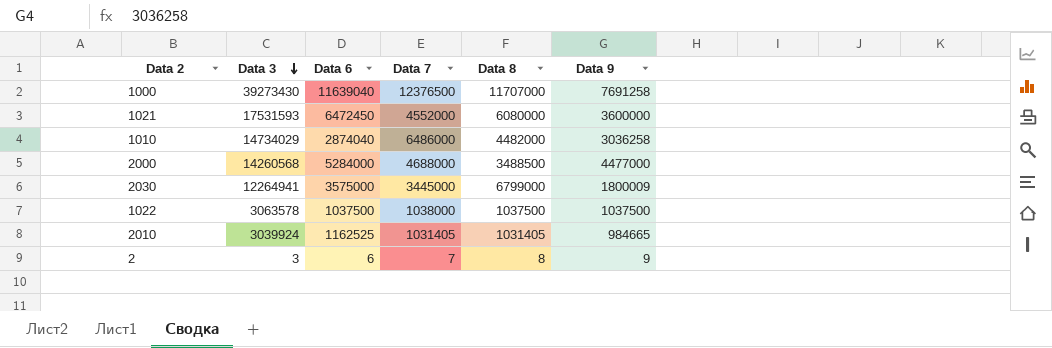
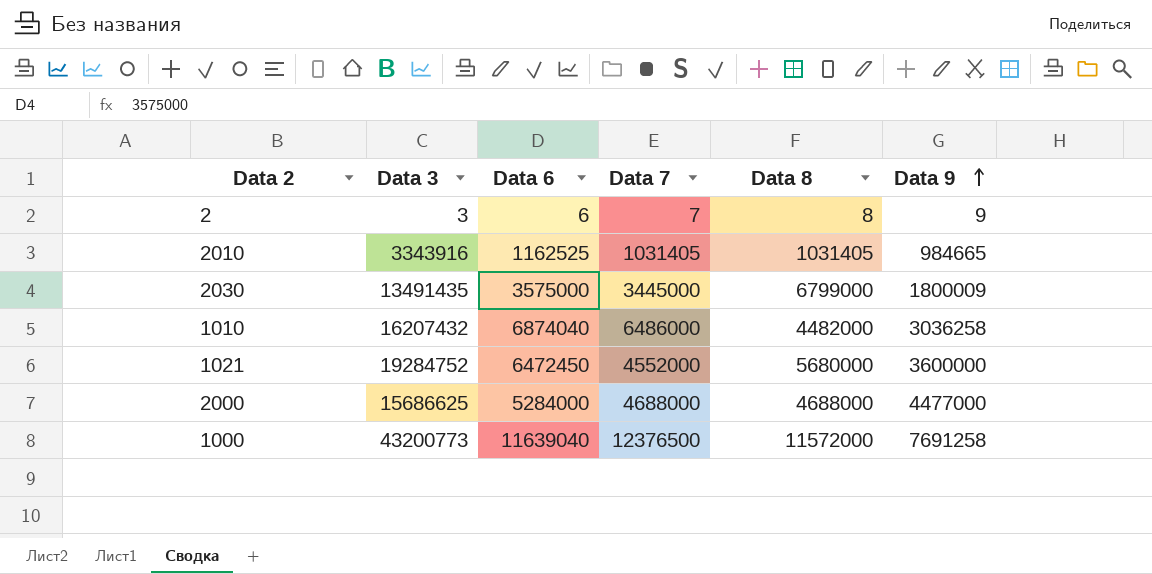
row order: Data 3 descending -> Data 9 ascending
row 1022: 3063578 | 1037500 | 1038000 | 1037500 | 1037500 -> none
2010 | Data 3: 3039924 -> 3343916
2030 | Data 3: 12264941 -> 13491435
1010 | Data 3: 14734029 -> 16207432
1010 | Data 6: 2874040 -> 6874040
1021 | Data 3: 17531593 -> 19284752
1021 | Data 8: 6080000 -> 5680000
2000 | Data 3: 14260568 -> 15686625
2000 | Data 8: 3488500 -> 4688000
1000 | Data 3: 39273430 -> 43200773
1000 | Data 8: 11707000 -> 11572000

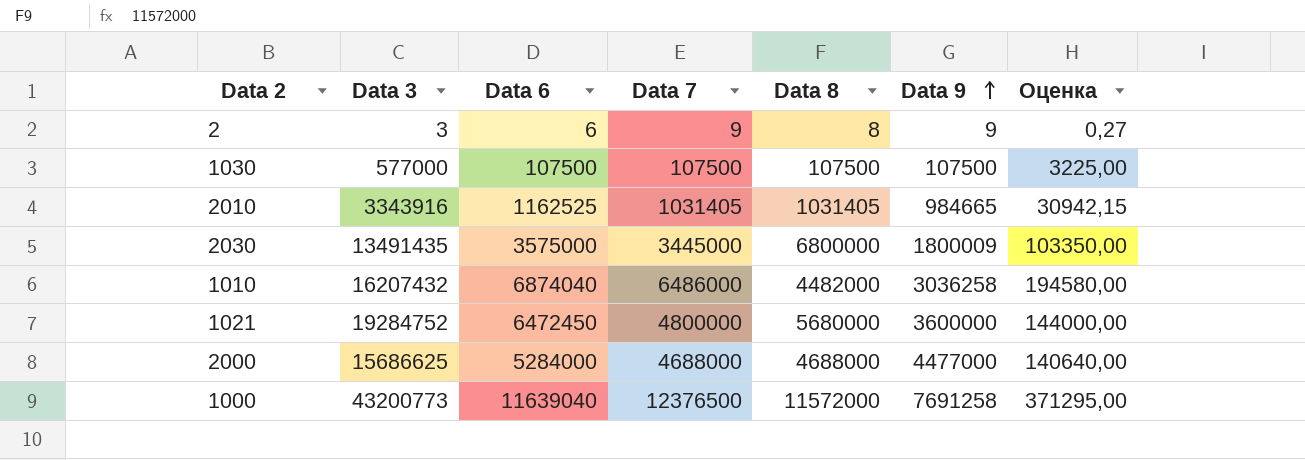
column Оценка | formula: none -> [Data 7] * 0,03
2 | Data 7: 7 -> 9
row 1030: none -> 577000 | 107500 | 107500 | 107500 | 107500 | 3225,00
2030 | Data 8: 6799000 -> 6800000
1021 | Data 7: 4552000 -> 4800000

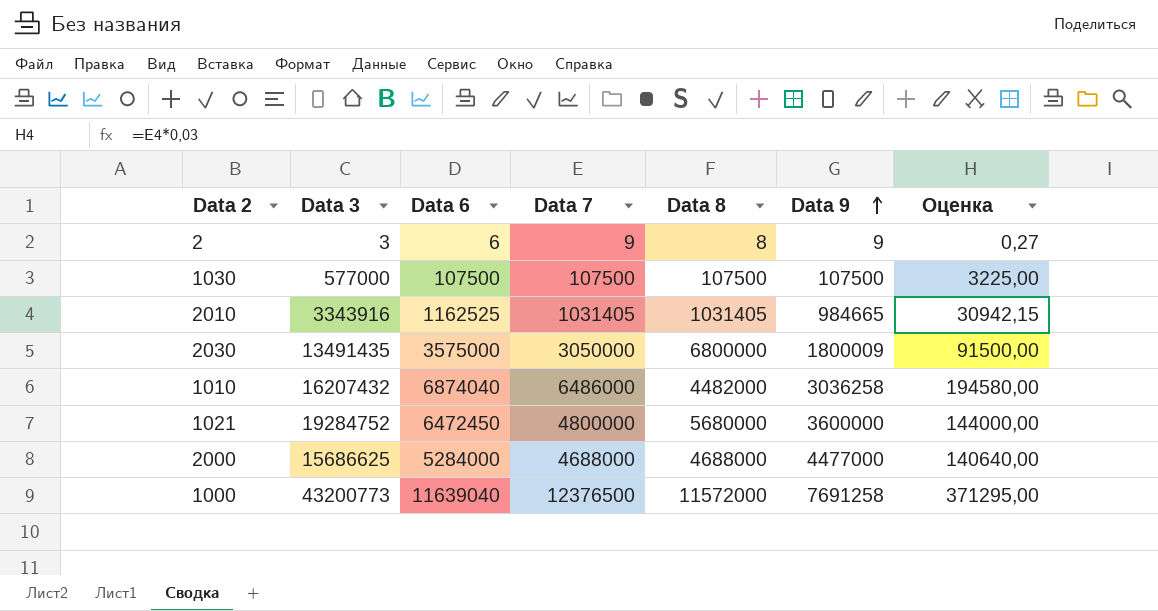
2030 | Data 7: 3445000 -> 3050000
2030 | Оценка: 103350,00 -> 91500,00

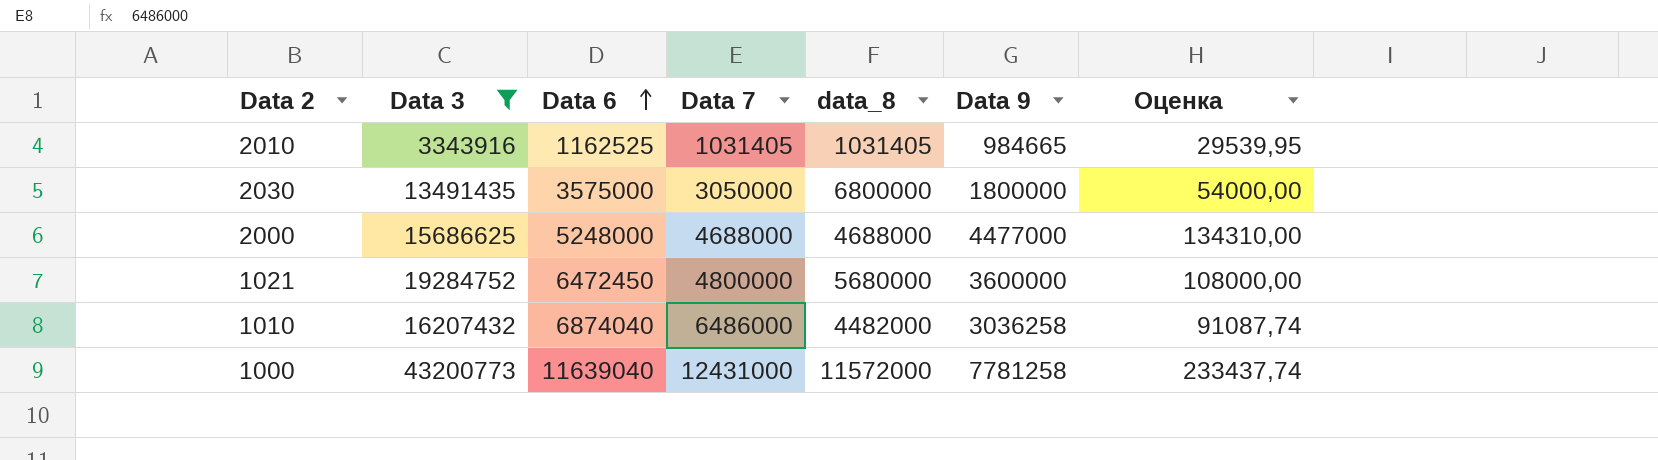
filter: none -> Data 3 >= 3343916
row order: Data 9 ascending -> Data 6 ascending
column name: Data 8 -> data_8
column Оценка | formula: [Data 7] * 0,03 -> [Data 9] * 0,03
2030 | Data 9: 1800009 -> 1800000
2000 | Data 6: 5284000 -> 5248000
1000 | Data 7: 12376500 -> 12431000
1000 | Data 9: 7691258 -> 7781258

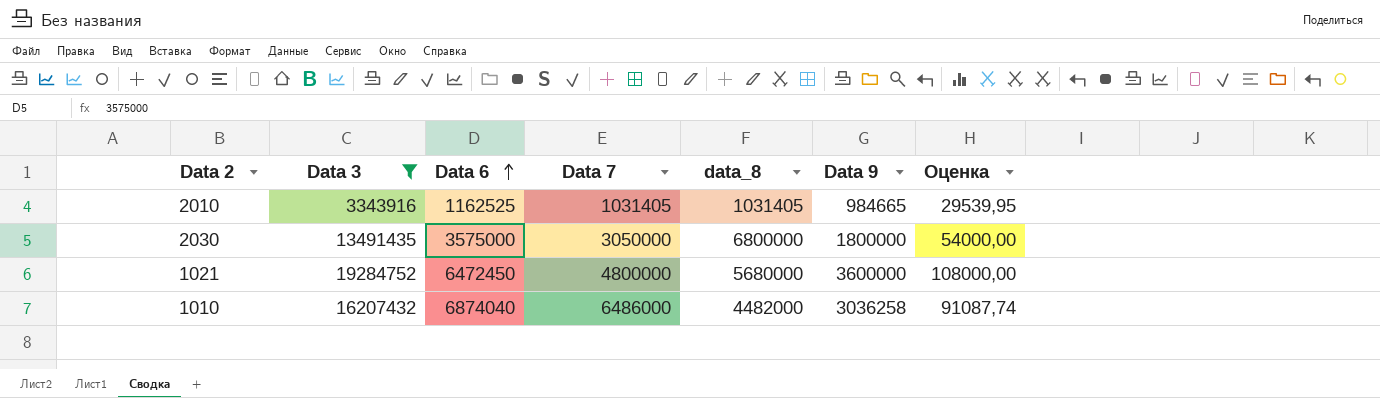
row 2000: 15686625 | 5248000 | 4688000 | 4688000 | 4477000 | 134310,00 -> none
row 1000: 43200773 | 11639040 | 12431000 | 11572000 | 7781258 | 233437,74 -> none

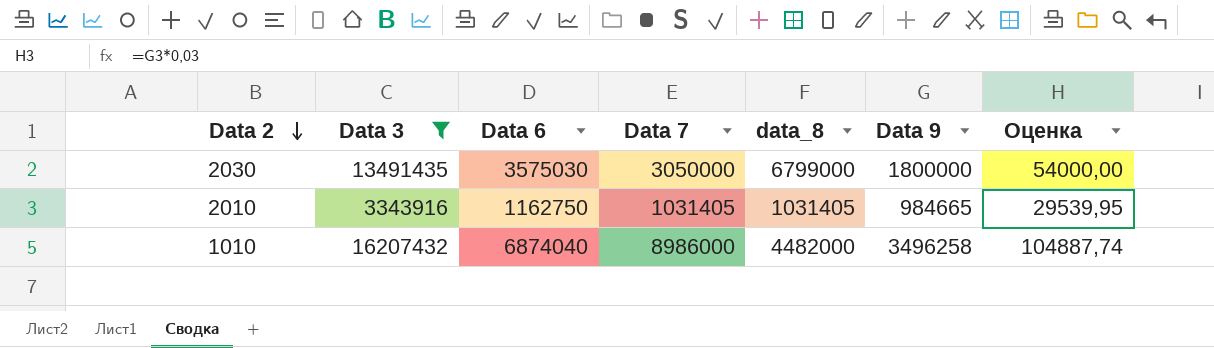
row order: Data 6 ascending -> Data 2 descending
row 1021: 19284752 | 6472450 | 4800000 | 5680000 | 3600000 | 108000,00 -> none
2030 | Data 6: 3575000 -> 3575030
2030 | data_8: 6800000 -> 6799000
2010 | Data 6: 1162525 -> 1162750
1010 | Data 7: 6486000 -> 8986000
1010 | Data 9: 3036258 -> 3496258
1010 | Оценка: 91087,74 -> 104887,74

